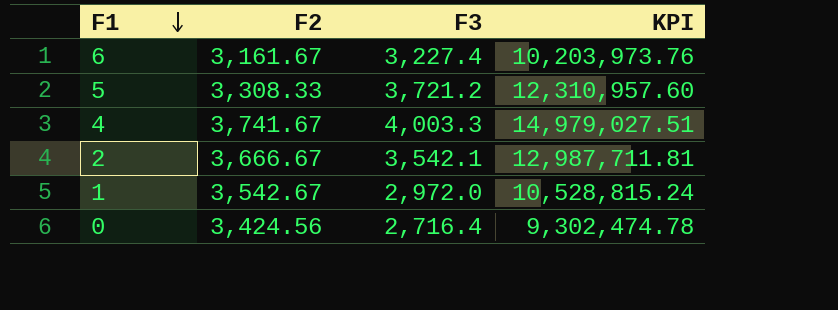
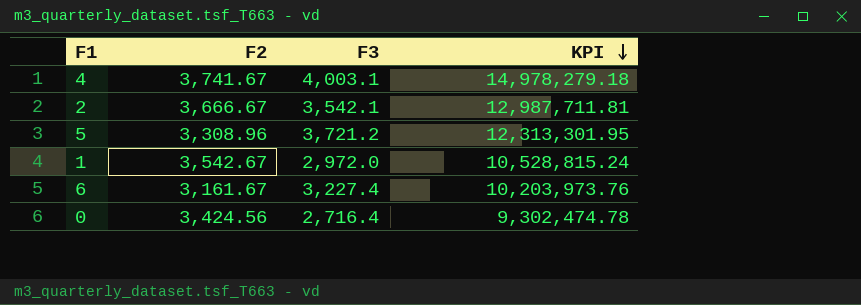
row order: F1 descending -> KPI descending
4 | F3: 4,003.3 -> 4,003.1
4 | KPI: 14,979,027.51 -> 14,978,279.18
5 | F2: 3,308.33 -> 3,308.96
5 | KPI: 12,310,957.60 -> 12,313,301.95

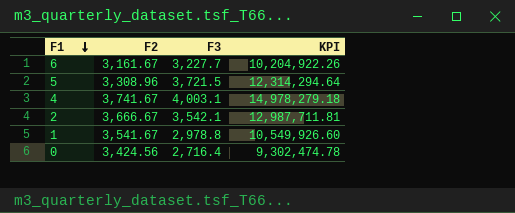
row order: KPI descending -> F1 descending
6 | F3: 3,227.4 -> 3,227.7
6 | KPI: 10,203,973.76 -> 10,204,922.26
5 | F3: 3,721.2 -> 3,721.5
5 | KPI: 12,313,301.95 -> 12,314,294.64
1 | F2: 3,542.67 -> 3,541.67
1 | F3: 2,972.0 -> 2,978.8
1 | KPI: 10,528,815.24 -> 10,549,926.60

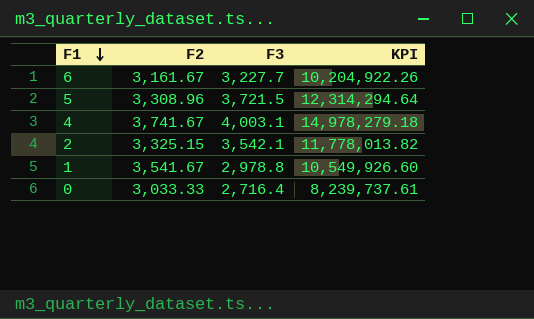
2 | F2: 3,666.67 -> 3,325.15
2 | KPI: 12,987,711.81 -> 11,778,013.82
0 | F2: 3,424.56 -> 3,033.33
0 | KPI: 9,302,474.78 -> 8,239,737.61

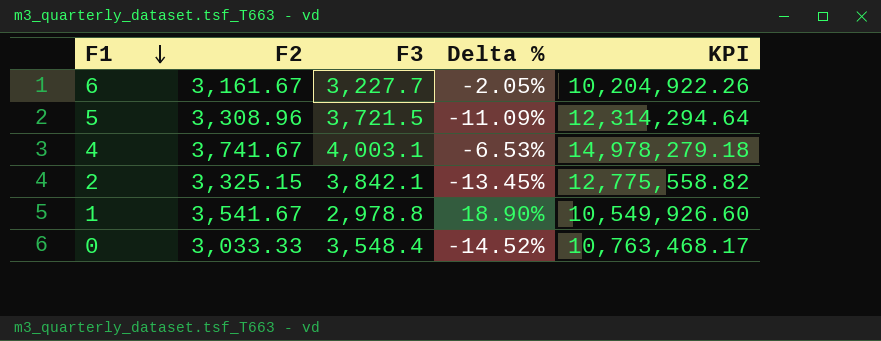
column Delta % | formula: none -> ([F2] - [F3]) / [F3]
2 | F3: 3,542.1 -> 3,842.1
2 | KPI: 11,778,013.82 -> 12,775,558.82
0 | F3: 2,716.4 -> 3,548.4
0 | KPI: 8,239,737.61 -> 10,763,468.17

